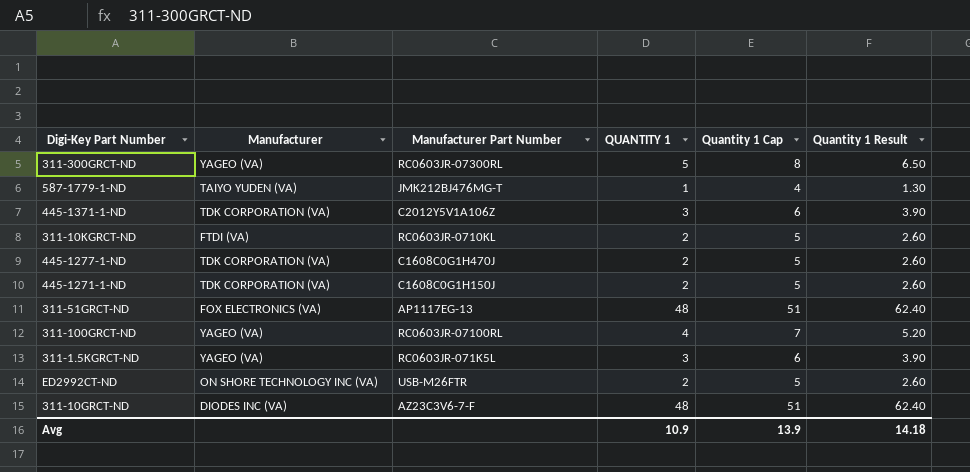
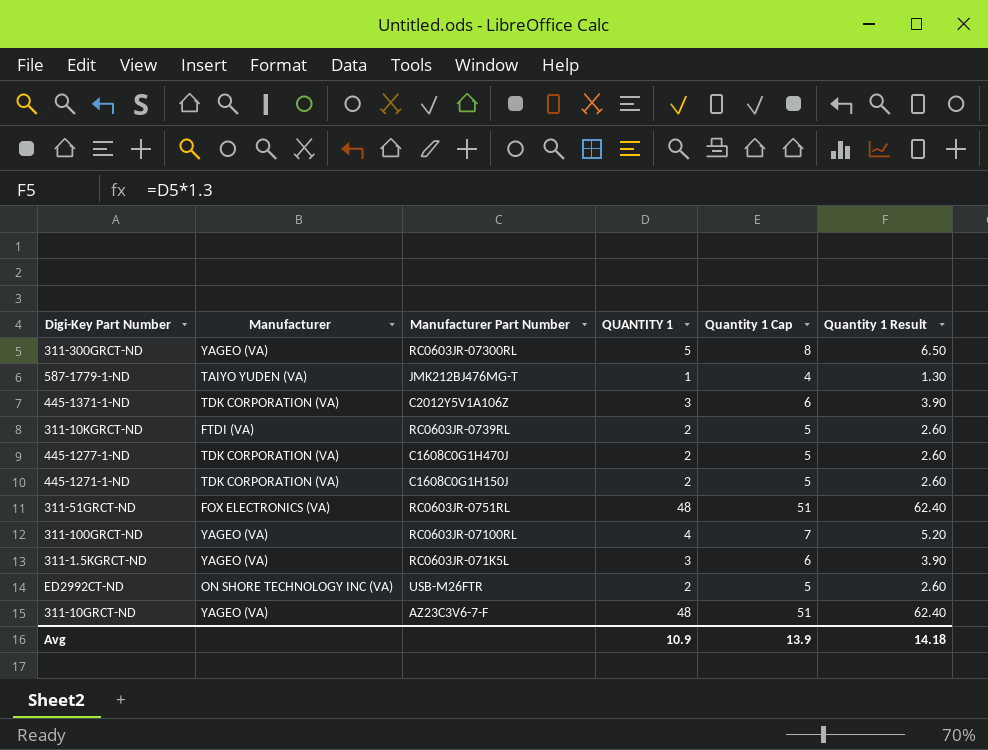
311-10KGRCT-ND | Manufacturer Part Number: RC0603JR-0710KL -> RC0603JR-0739RL
311-51GRCT-ND | Manufacturer Part Number: AP1117EG-13 -> RC0603JR-0751RL
311-10GRCT-ND | Manufacturer: DIODES INC (VA) -> YAGEO (VA)

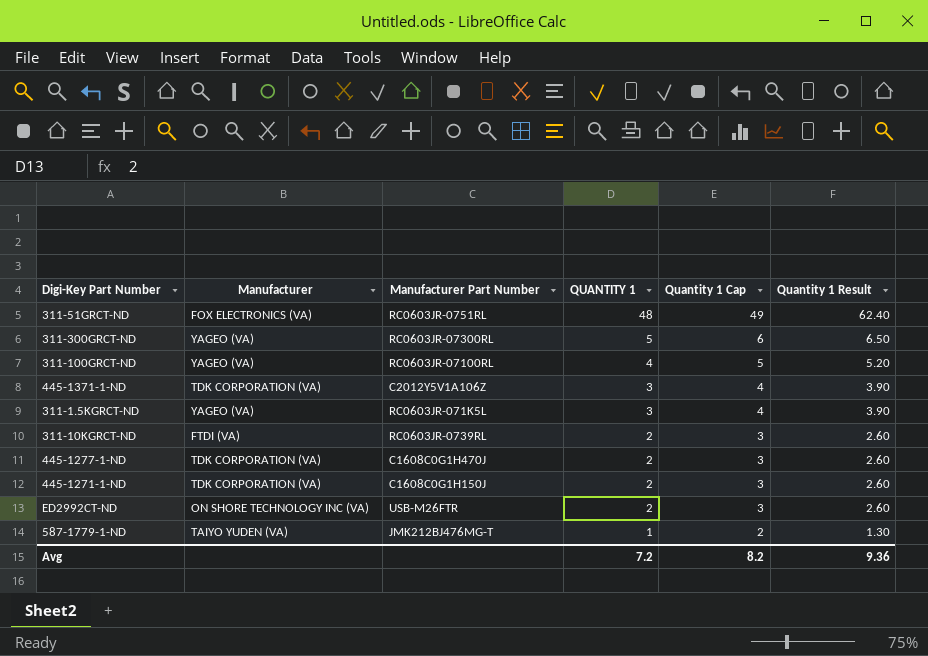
row order: none -> QUANTITY 1 descending
column Quantity 1 Cap | formula: [QUANTITY 1] + 3 -> [QUANTITY 1] + 1
row 311-10GRCT-ND: YAGEO (VA) | AZ23C3V6-7-F | 48 | 51 | 62.40 -> none
Avg | QUANTITY 1: 10.9 -> 7.2
Avg | Quantity 1 Cap: 13.9 -> 8.2
Avg | Quantity 1 Result: 14.18 -> 9.36

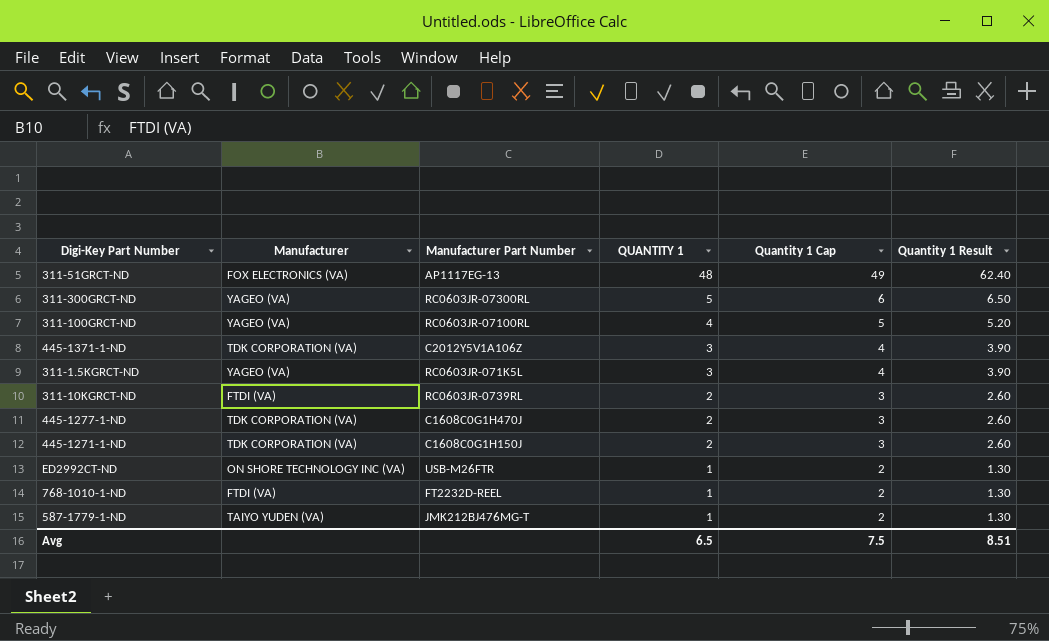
311-51GRCT-ND | Manufacturer Part Number: RC0603JR-0751RL -> AP1117EG-13
ED2992CT-ND | QUANTITY 1: 2 -> 1
ED2992CT-ND | Quantity 1 Cap: 3 -> 2
ED2992CT-ND | Quantity 1 Result: 2.60 -> 1.30
row 768-1010-1-ND: none -> FTDI (VA) | FT2232D-REEL | 1 | 2 | 1.30
Avg | QUANTITY 1: 7.2 -> 6.5
Avg | Quantity 1 Cap: 8.2 -> 7.5
Avg | Quantity 1 Result: 9.36 -> 8.51

